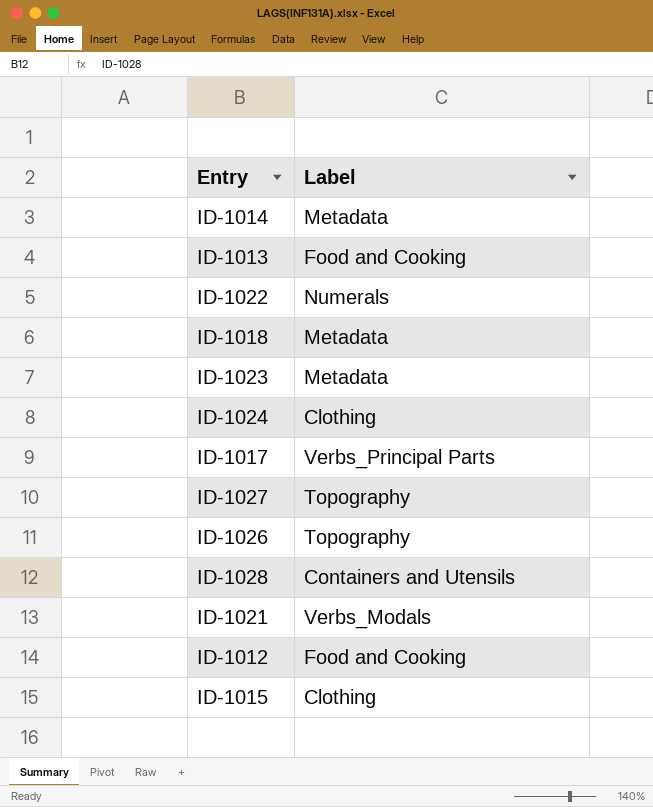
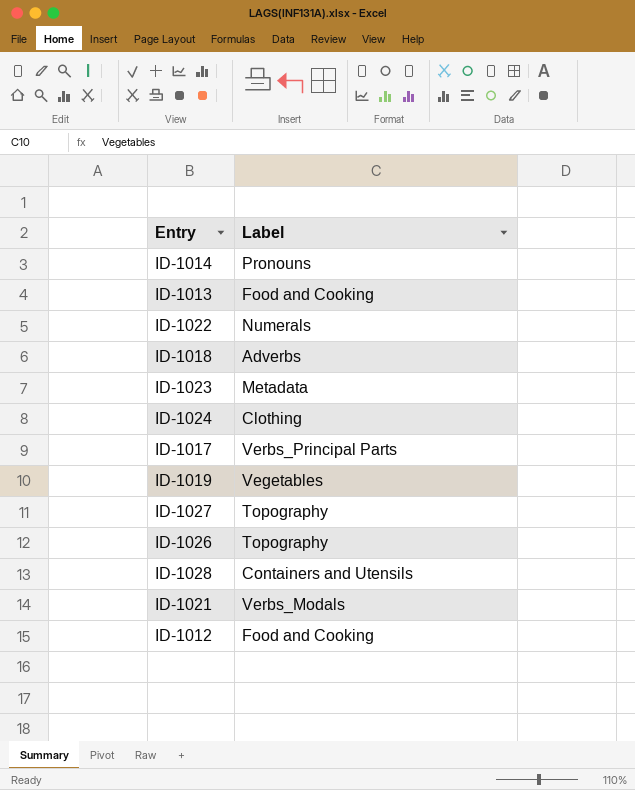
row ID-1015: Clothing -> none
ID-1014 | Label: Metadata -> Pronouns
ID-1018 | Label: Metadata -> Adverbs
row ID-1019: none -> Vegetables

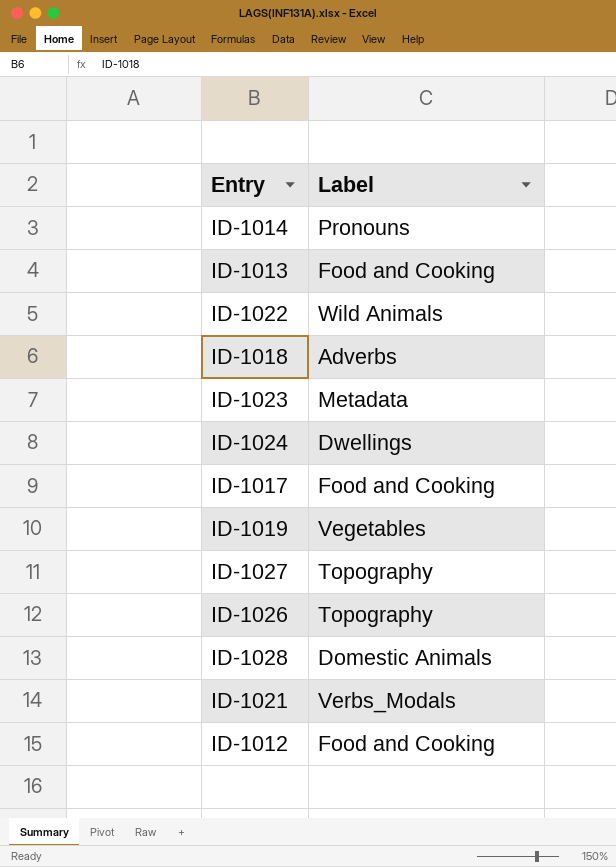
ID-1022 | Label: Numerals -> Wild Animals
ID-1024 | Label: Clothing -> Dwellings
ID-1017 | Label: Verbs_Principal Parts -> Food and Cooking
ID-1028 | Label: Containers and Utensils -> Domestic Animals

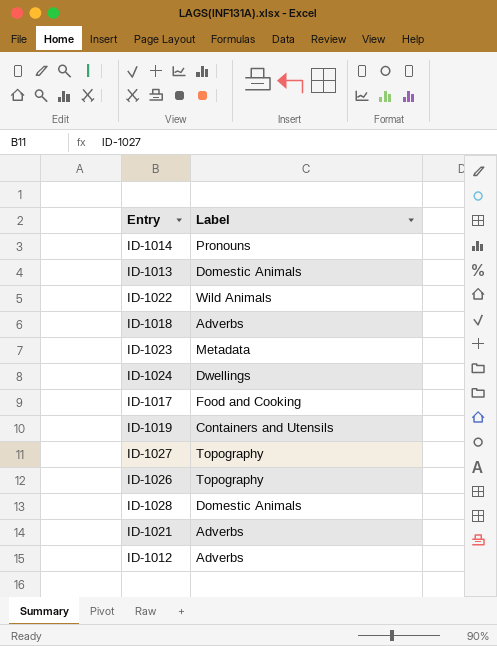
ID-1013 | Label: Food and Cooking -> Domestic Animals
ID-1019 | Label: Vegetables -> Containers and Utensils
ID-1021 | Label: Verbs_Modals -> Adverbs
ID-1012 | Label: Food and Cooking -> Adverbs

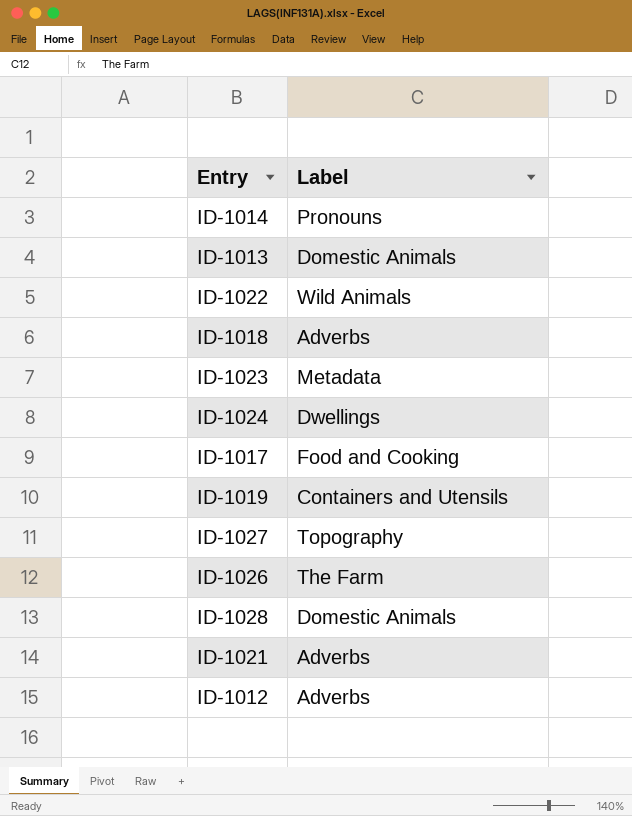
ID-1026 | Label: Topography -> The Farm

